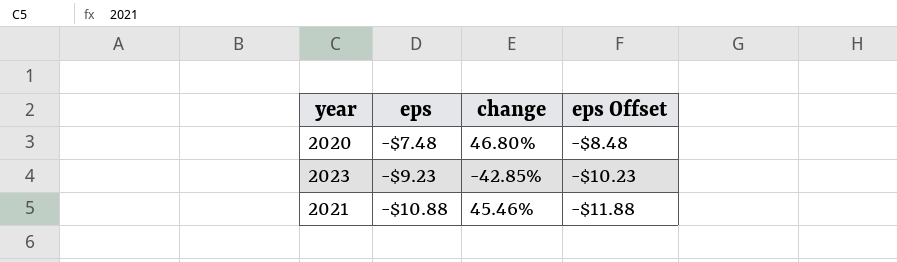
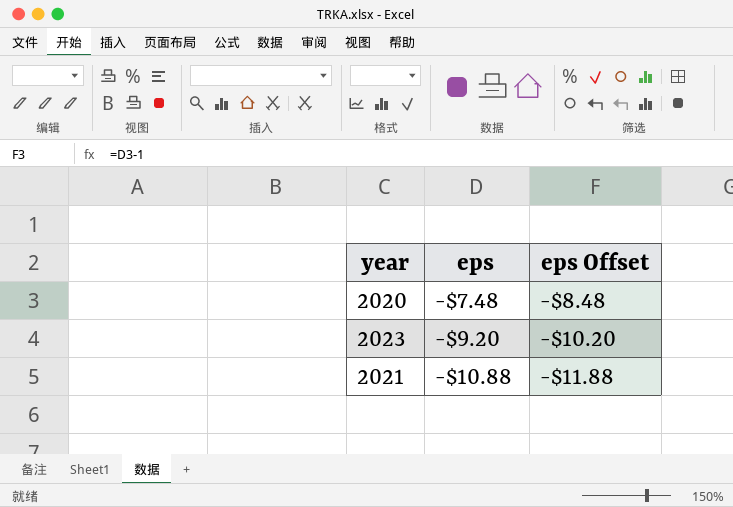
column change | position: 3 -> none
2023 | eps: -$9.23 -> -$9.20
2023 | eps Offset: -$10.23 -> -$10.20

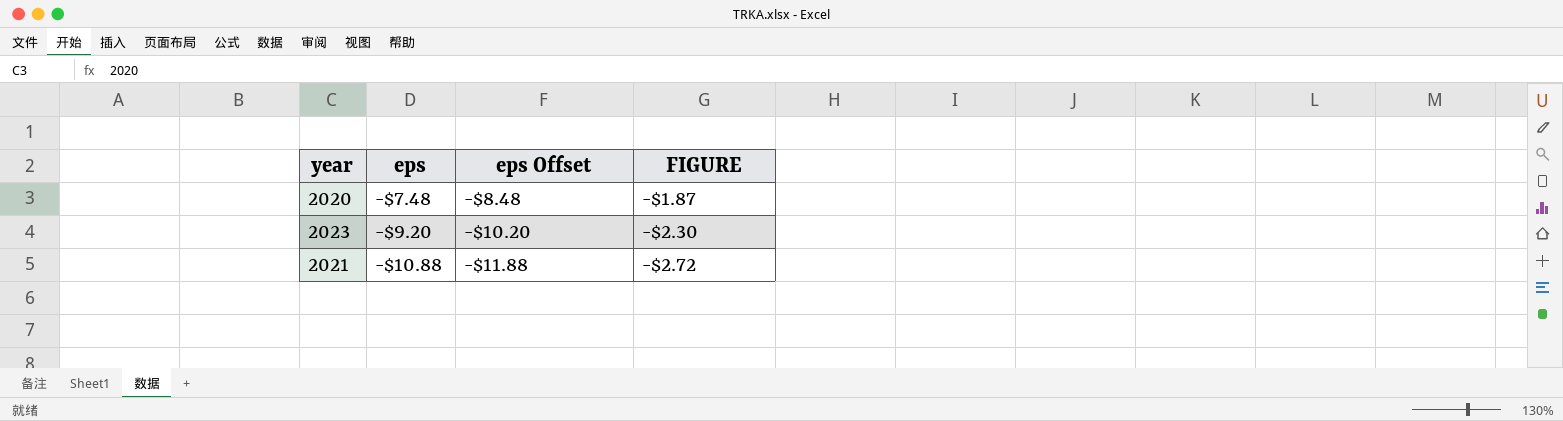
column FIGURE | formula: none -> [eps] * 0.25

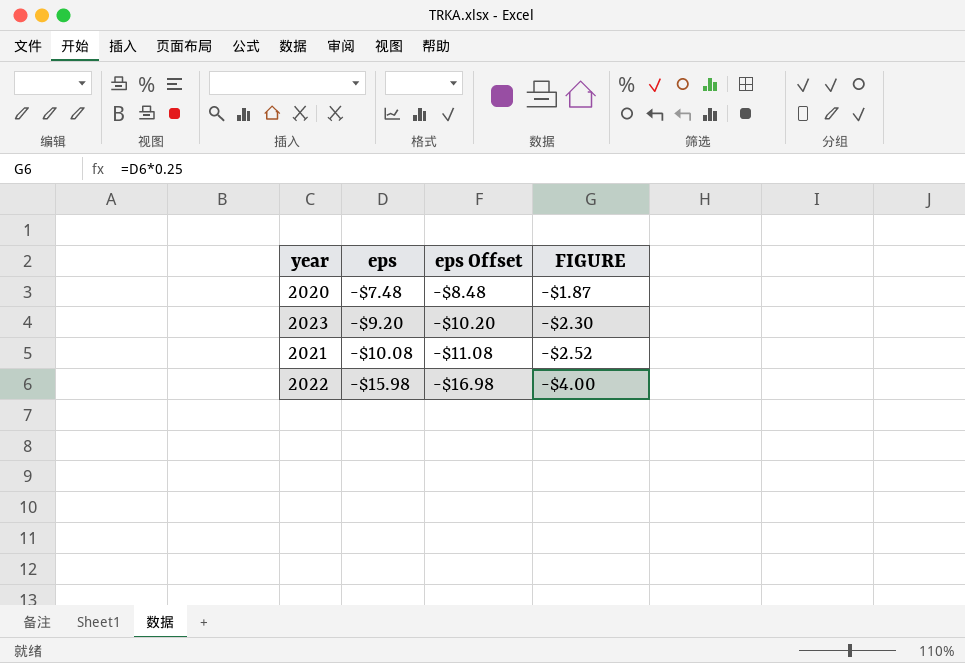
2021 | eps: -$10.88 -> -$10.08
2021 | eps Offset: -$11.88 -> -$11.08
2021 | FIGURE: -$2.72 -> -$2.52
row 2022: none -> -$15.98 | -$16.98 | -$4.00

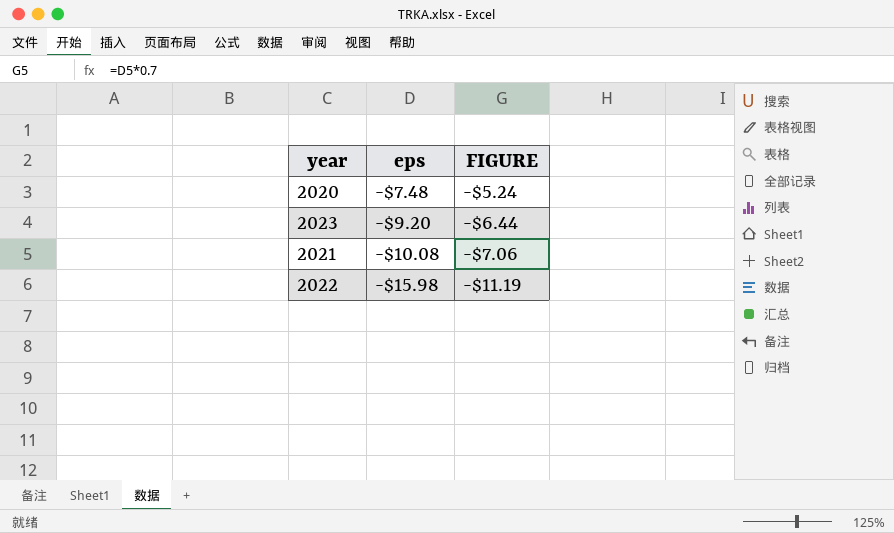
column eps Offset | formula: [eps] - 1 -> none
column FIGURE | formula: [eps] * 0.25 -> [eps] * 0.7

